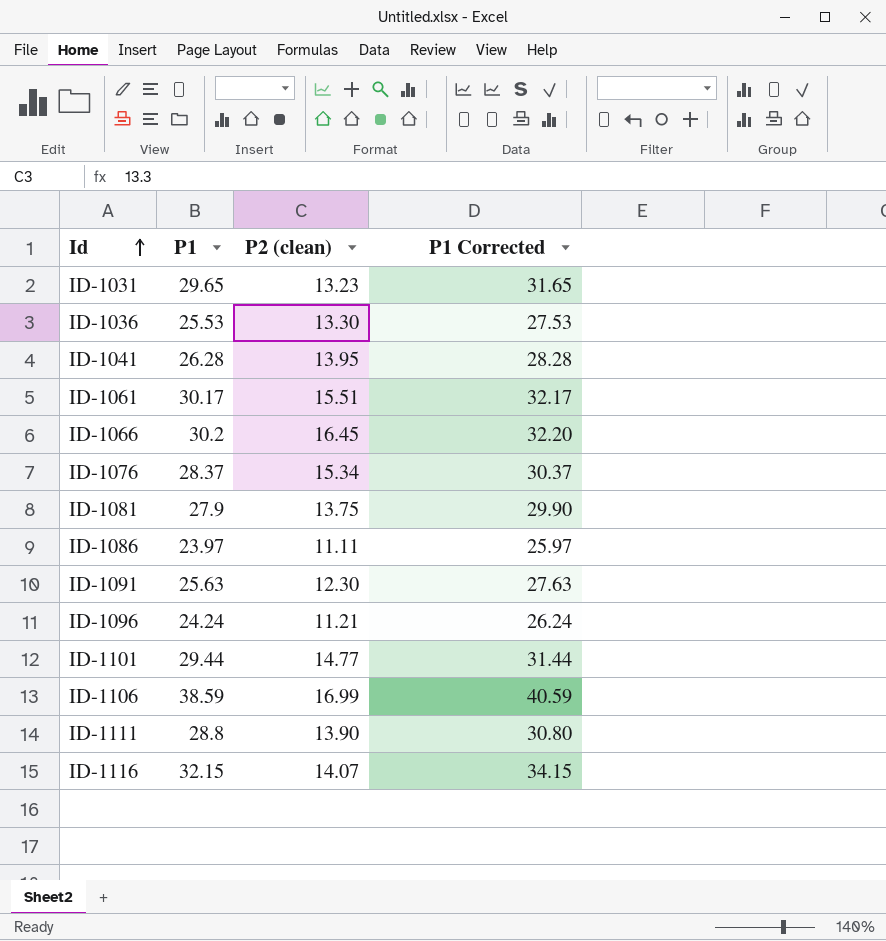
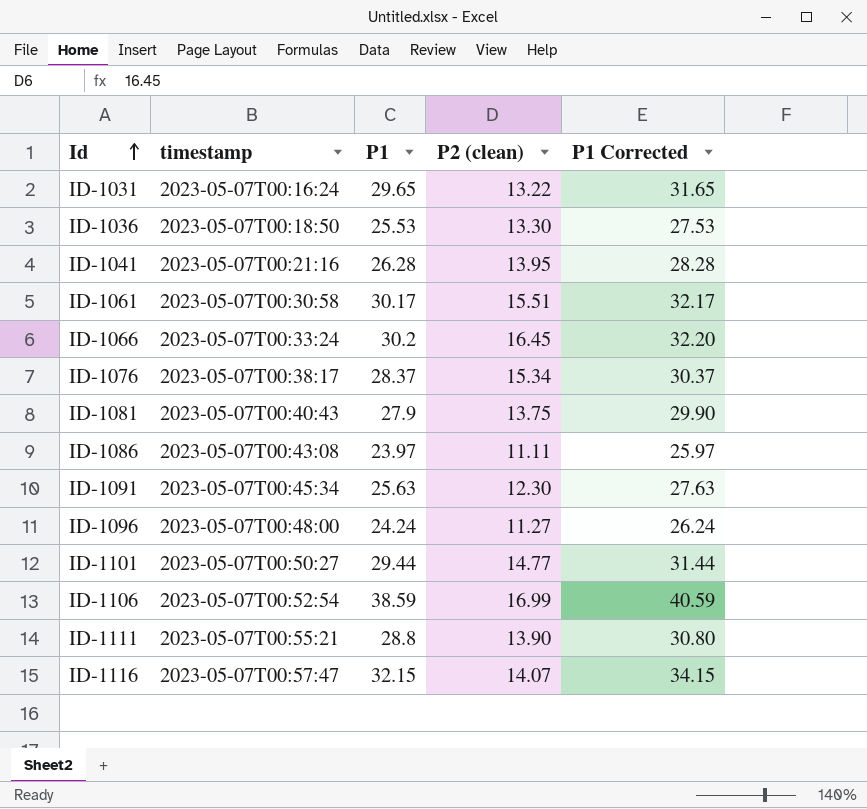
column timestamp | position: none -> 2
ID-1031 | P2 (clean): 13.23 -> 13.22
ID-1096 | P2 (clean): 11.21 -> 11.27

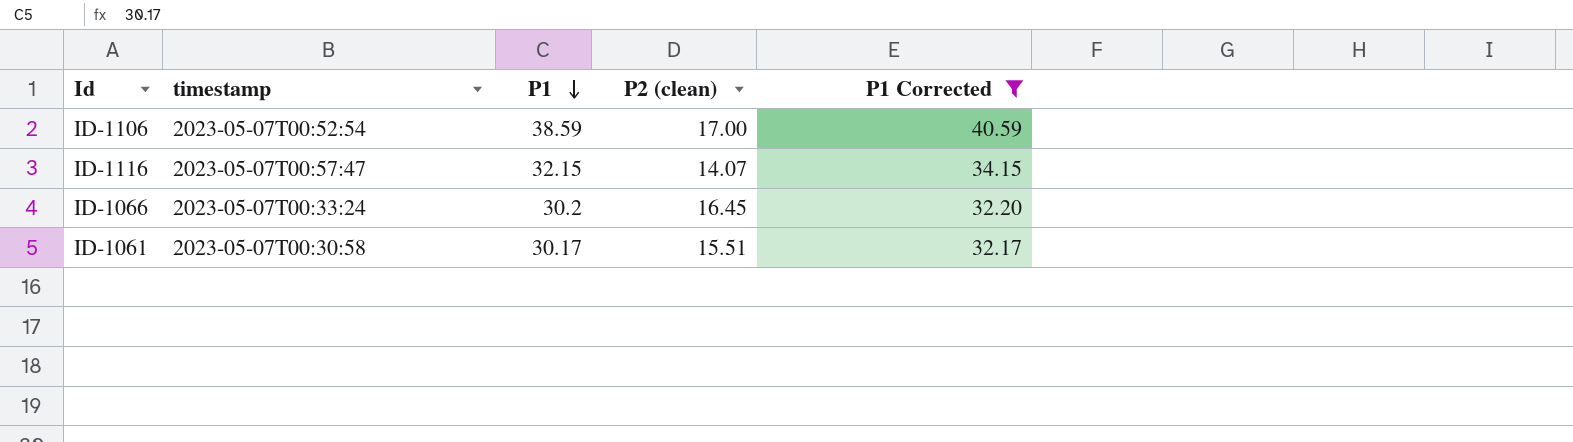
filter: none -> P1 Corrected >= 32.17
row order: Id ascending -> P1 descending
ID-1106 | P2 (clean): 16.99 -> 17.00

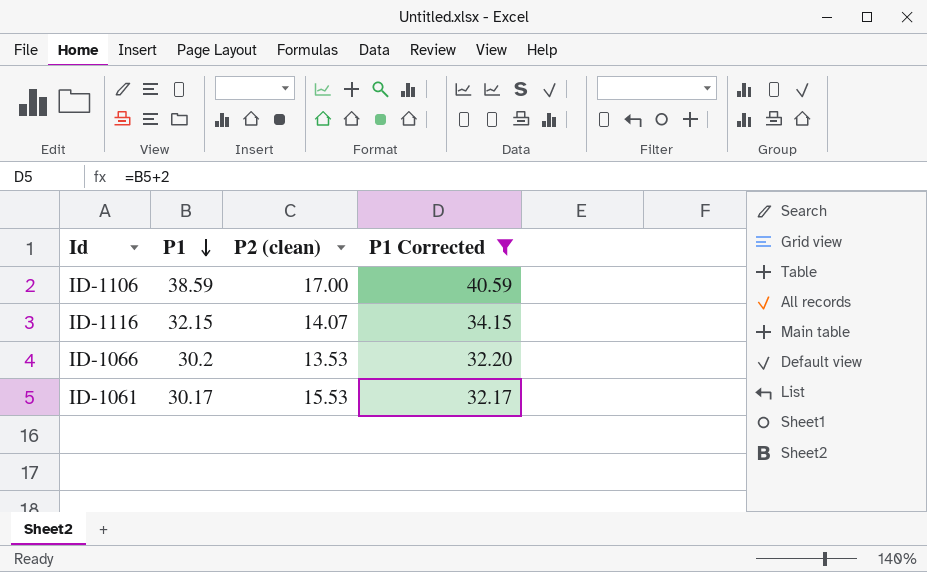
column timestamp | position: 2 -> none
ID-1066 | P2 (clean): 16.45 -> 13.53
ID-1061 | P2 (clean): 15.51 -> 15.53

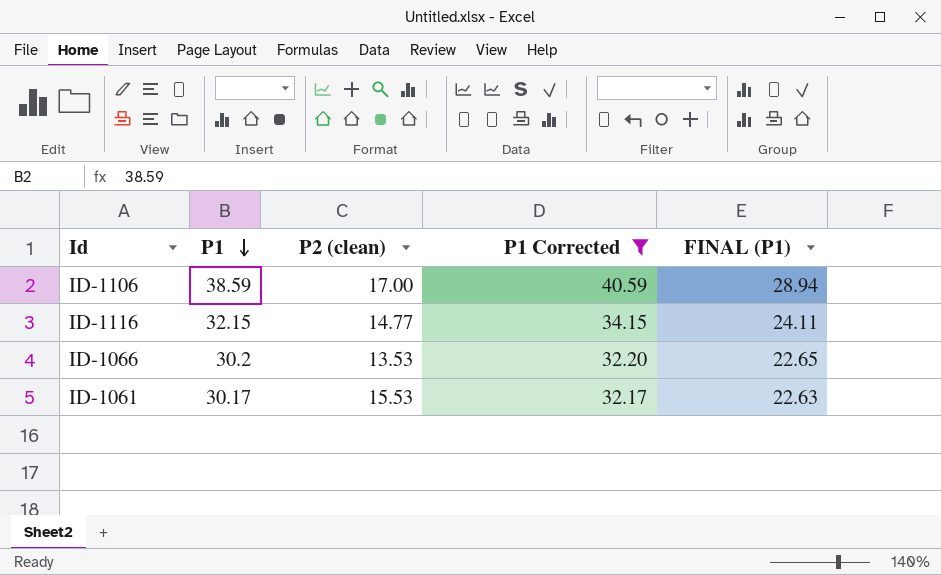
column FINAL (P1) | formula: none -> [P1] * 0.75
ID-1116 | P2 (clean): 14.07 -> 14.77

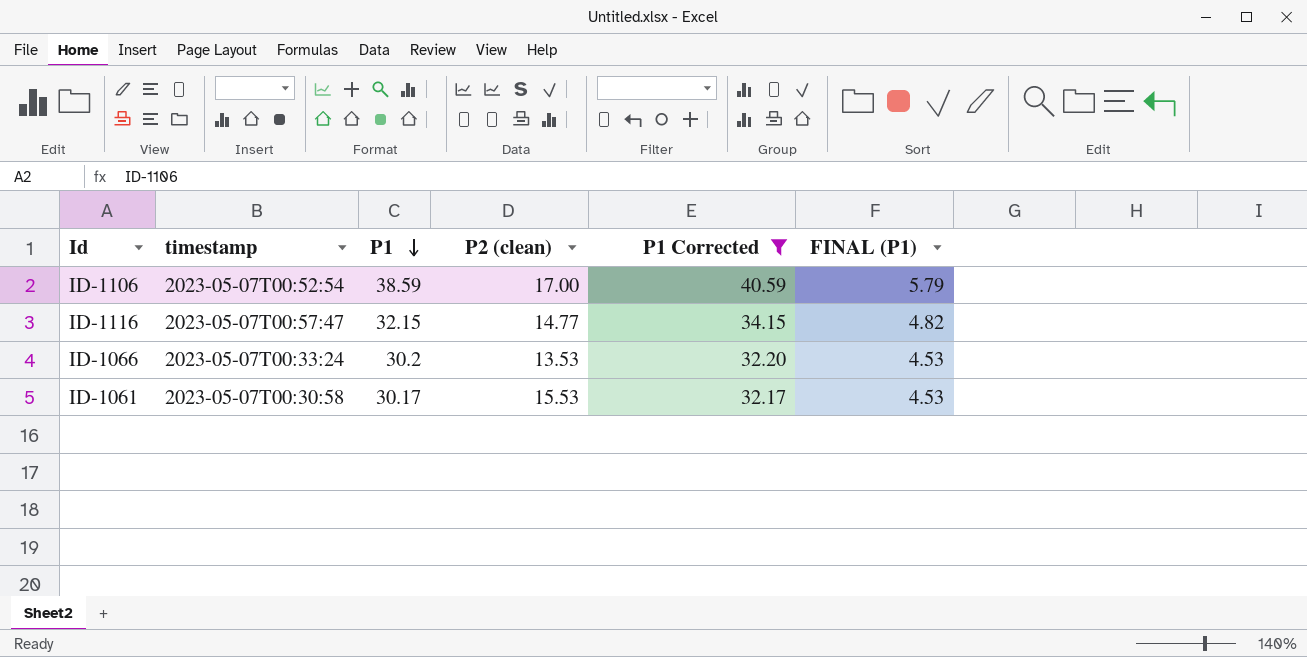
column timestamp | position: none -> 2
column FINAL (P1) | formula: [P1] * 0.75 -> [P1] * 0.15

